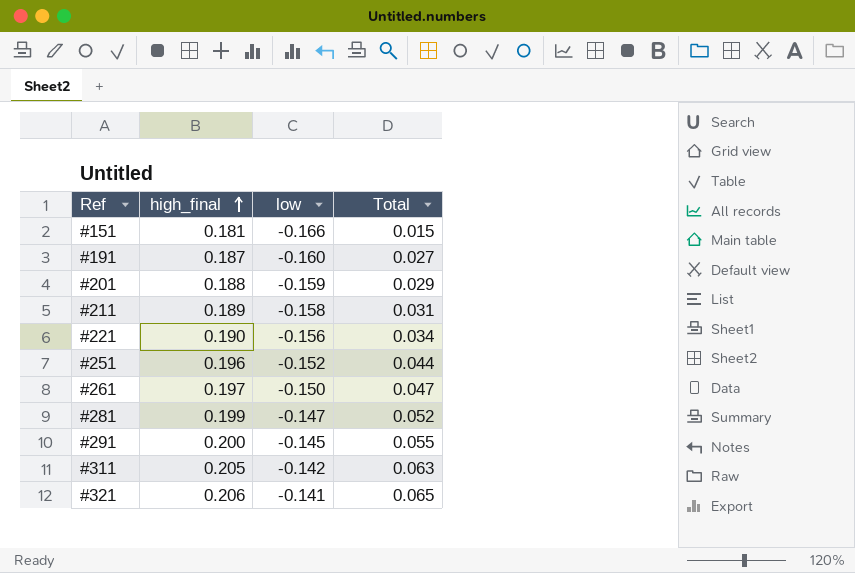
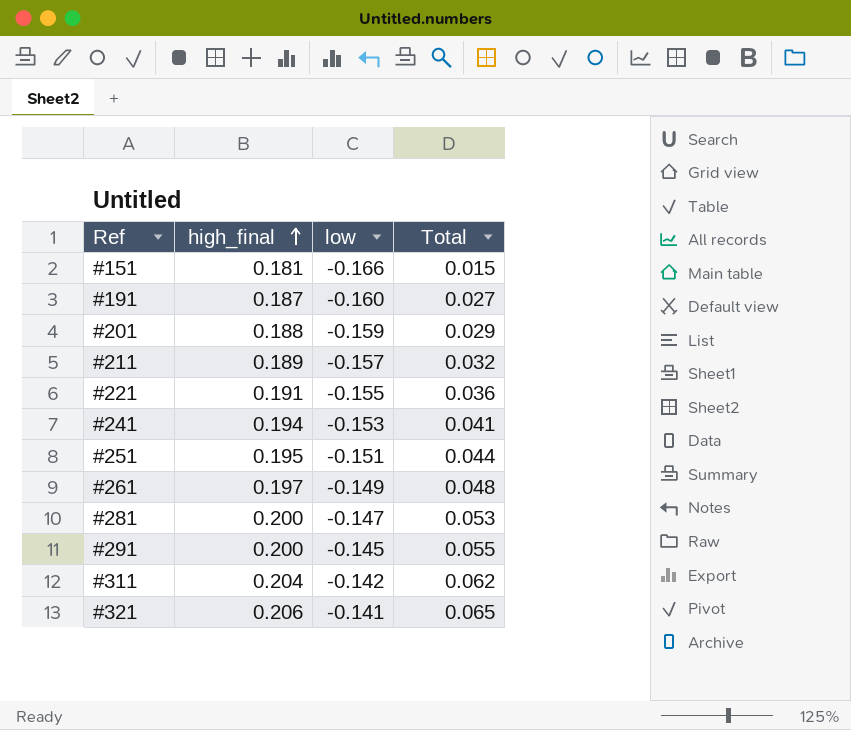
#211 | low: -0.158 -> -0.157
#211 | Total: 0.031 -> 0.032
#221 | high_final: 0.190 -> 0.191
#221 | low: -0.156 -> -0.155
#221 | Total: 0.034 -> 0.036
row #241: none -> 0.194 | -0.153 | 0.041
#251 | high_final: 0.196 -> 0.195
#251 | low: -0.152 -> -0.151
#261 | low: -0.150 -> -0.149
#261 | Total: 0.047 -> 0.048
#281 | high_final: 0.199 -> 0.200
#281 | Total: 0.052 -> 0.053
#311 | high_final: 0.205 -> 0.204
#311 | Total: 0.063 -> 0.062

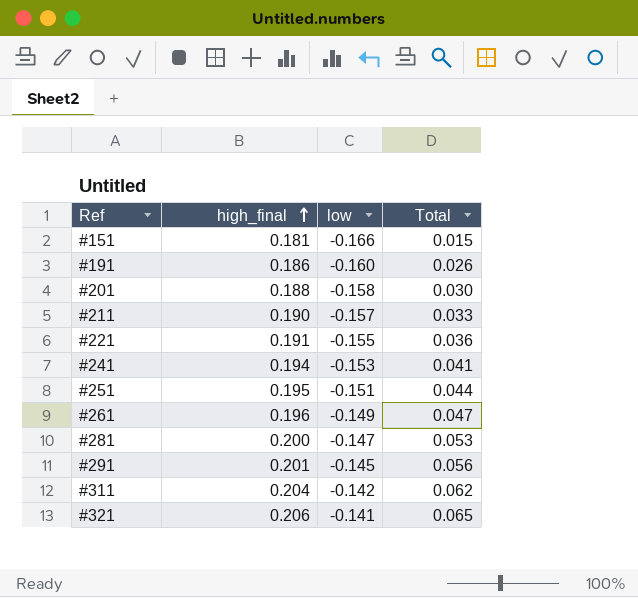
#191 | high_final: 0.187 -> 0.186
#191 | Total: 0.027 -> 0.026
#201 | low: -0.159 -> -0.158
#201 | Total: 0.029 -> 0.030
#211 | high_final: 0.189 -> 0.190
#211 | Total: 0.032 -> 0.033
#261 | high_final: 0.197 -> 0.196
#261 | Total: 0.048 -> 0.047
#291 | high_final: 0.200 -> 0.201
#291 | Total: 0.055 -> 0.056

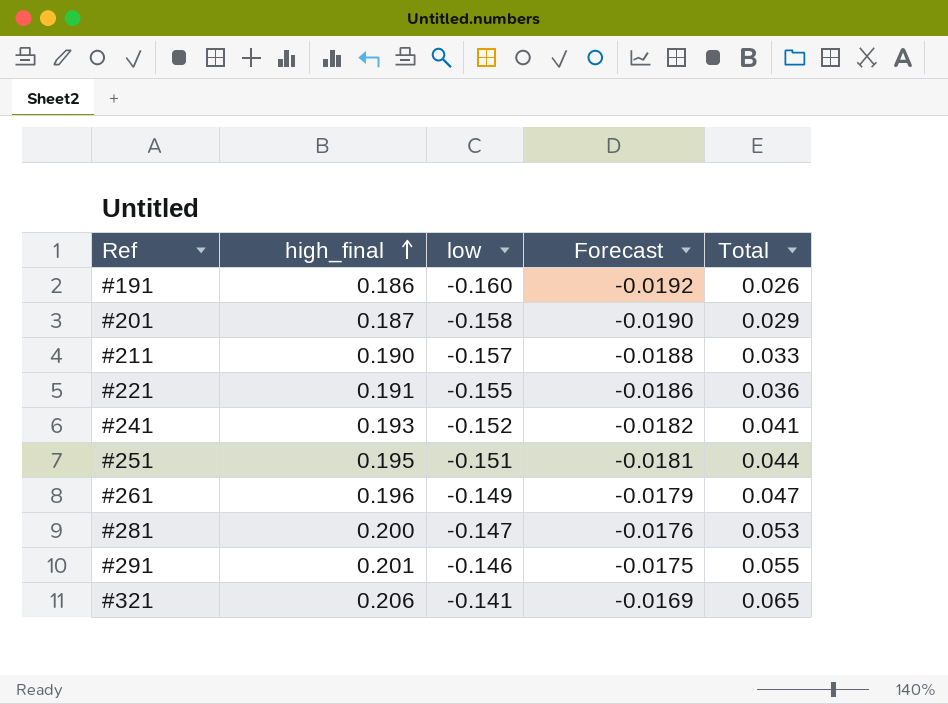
column Forecast | formula: none -> [low] * 0.12
row #151: 0.181 | -0.166 | 0.015 -> none
row #311: 0.204 | -0.142 | 0.062 -> none
#201 | high_final: 0.188 -> 0.187
#201 | Total: 0.030 -> 0.029
#241 | high_final: 0.194 -> 0.193
#241 | low: -0.153 -> -0.152
#291 | low: -0.145 -> -0.146
#291 | Total: 0.056 -> 0.055

